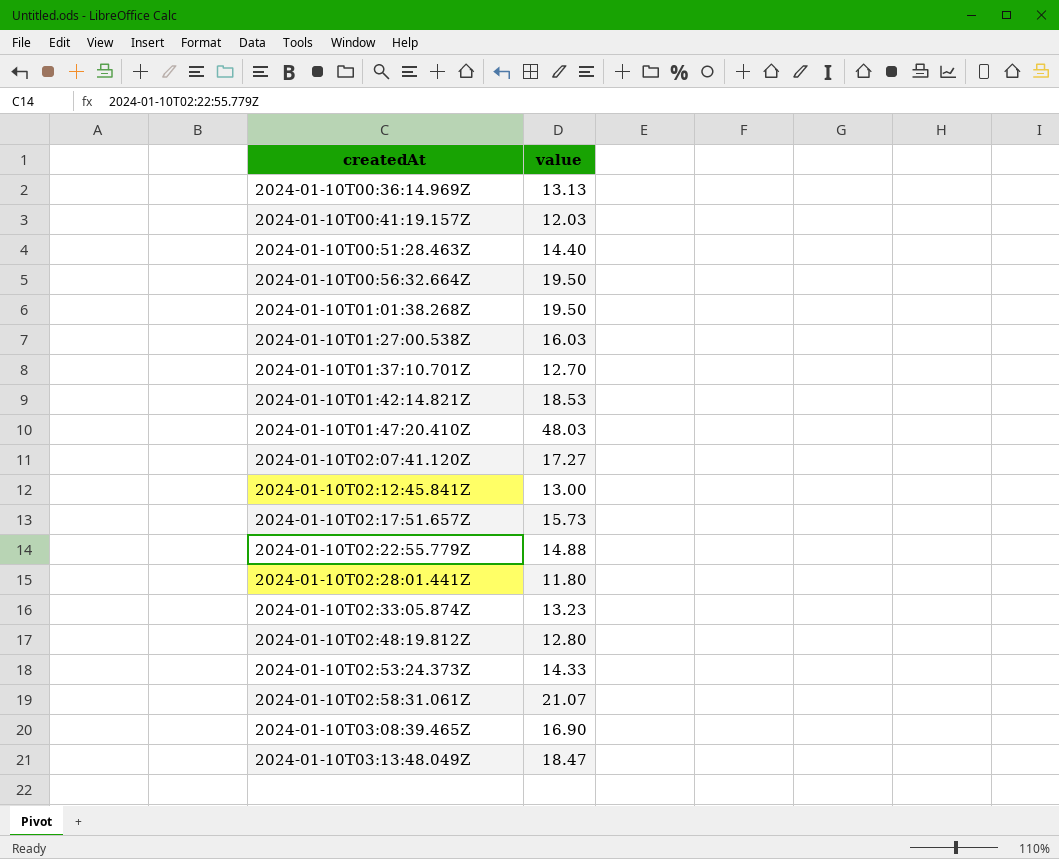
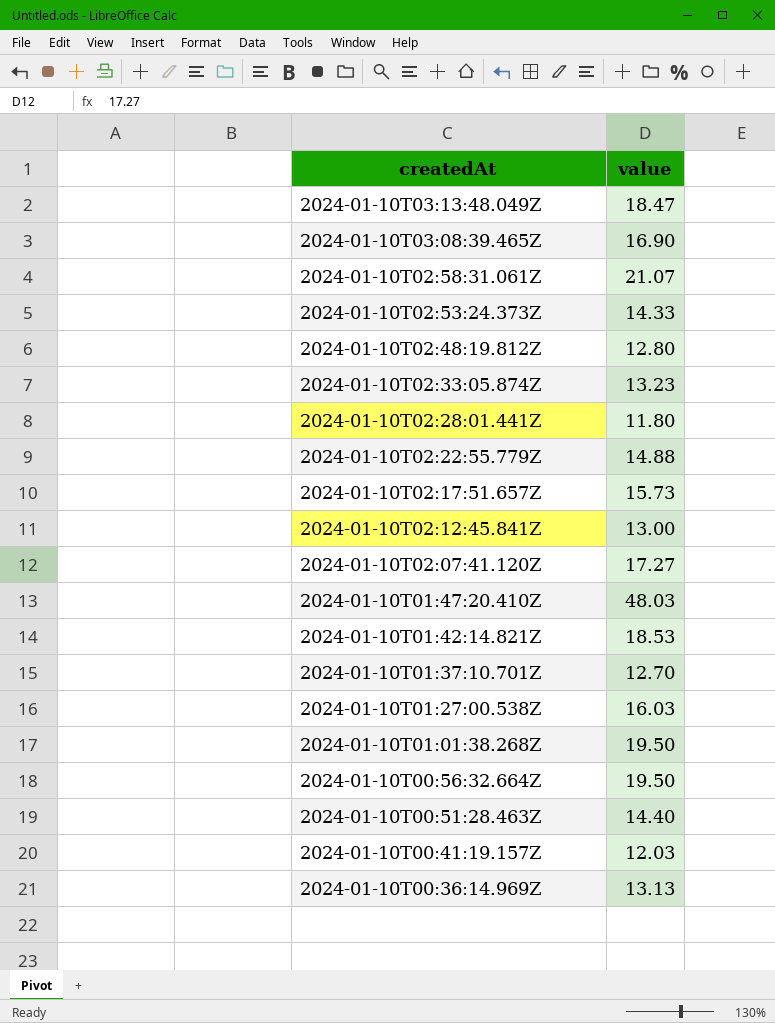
row order: createdAt ascending -> createdAt descending

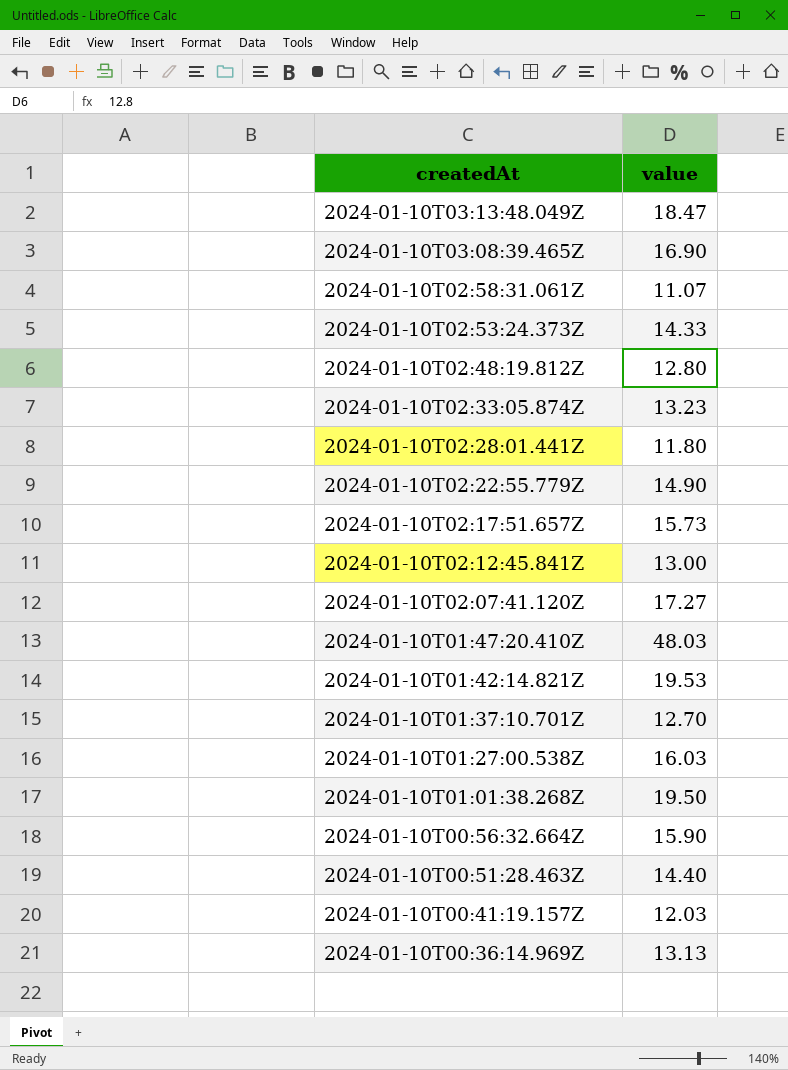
2024-01-10T02:58:31.061Z | value: 21.07 -> 11.07
2024-01-10T02:22:55.779Z | value: 14.88 -> 14.90
2024-01-10T01:42:14.821Z | value: 18.53 -> 19.53
2024-01-10T00:56:32.664Z | value: 19.50 -> 15.90

